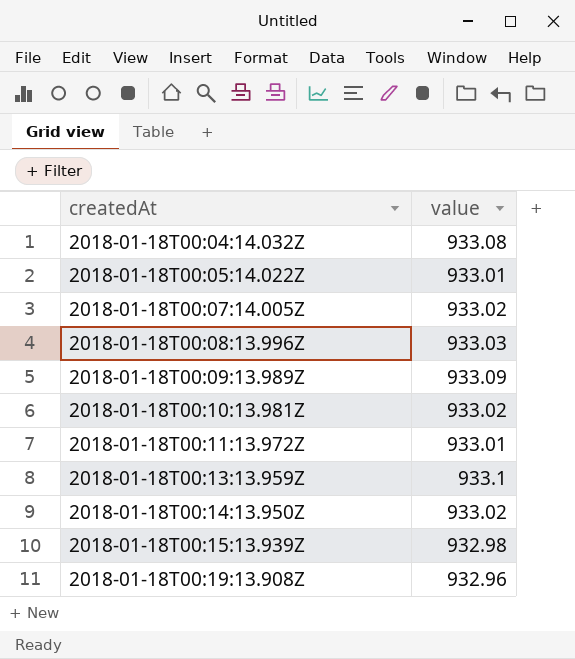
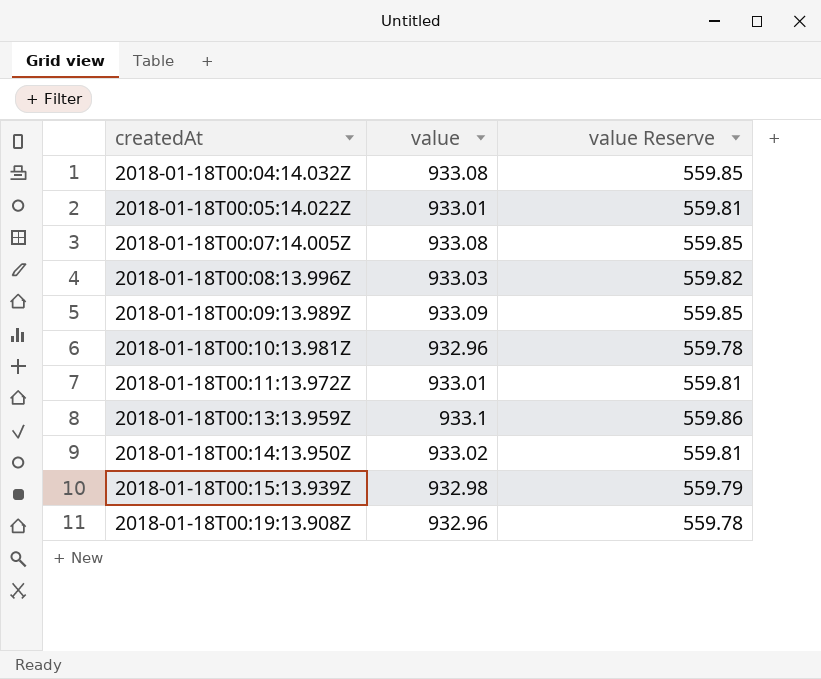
column value Reserve | formula: none -> [value] * 0.6
2018-01-18T00:07:14.005Z | value: 933.02 -> 933.08
2018-01-18T00:10:13.981Z | value: 933.02 -> 932.96

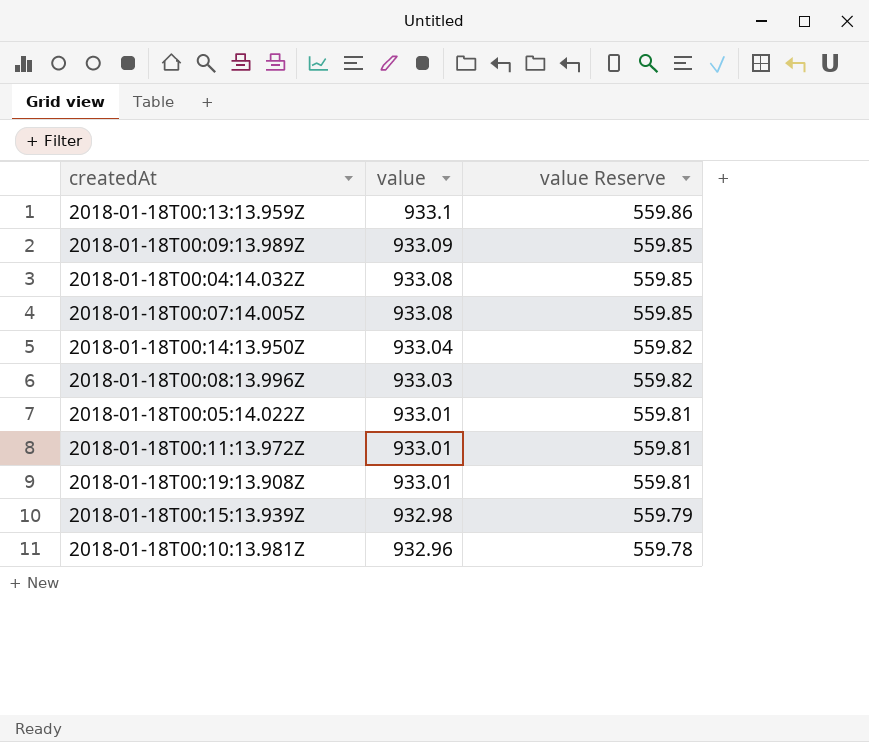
row order: createdAt ascending -> value descending
2018-01-18T00:14:13.950Z | value: 933.02 -> 933.04
2018-01-18T00:14:13.950Z | value Reserve: 559.81 -> 559.82
2018-01-18T00:19:13.908Z | value: 932.96 -> 933.01
2018-01-18T00:19:13.908Z | value Reserve: 559.78 -> 559.81

